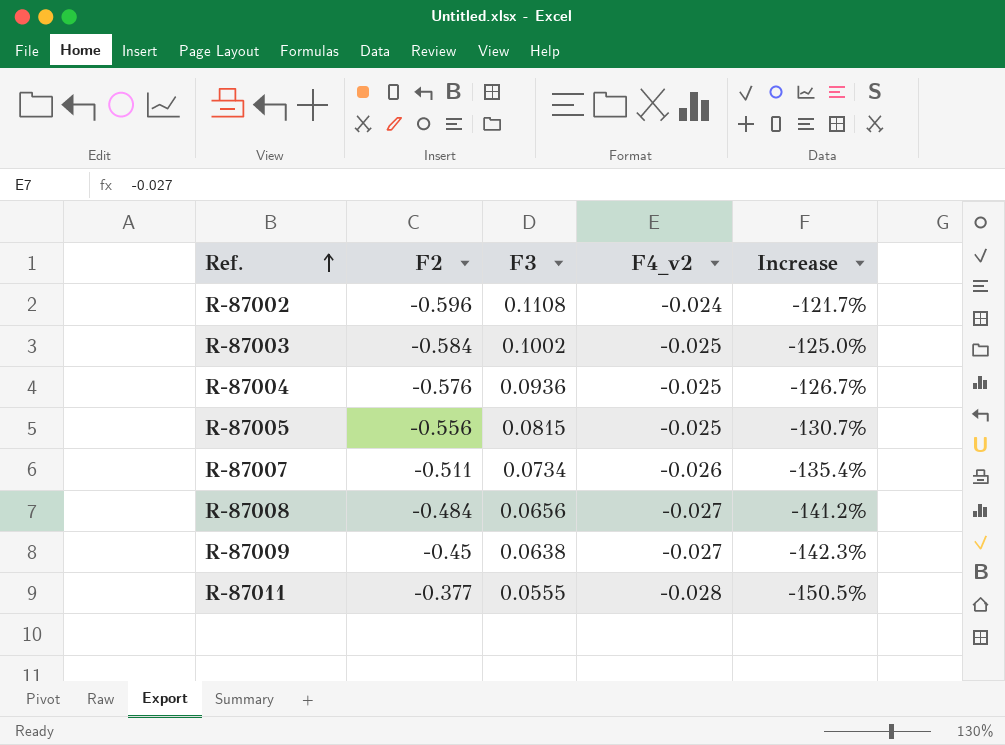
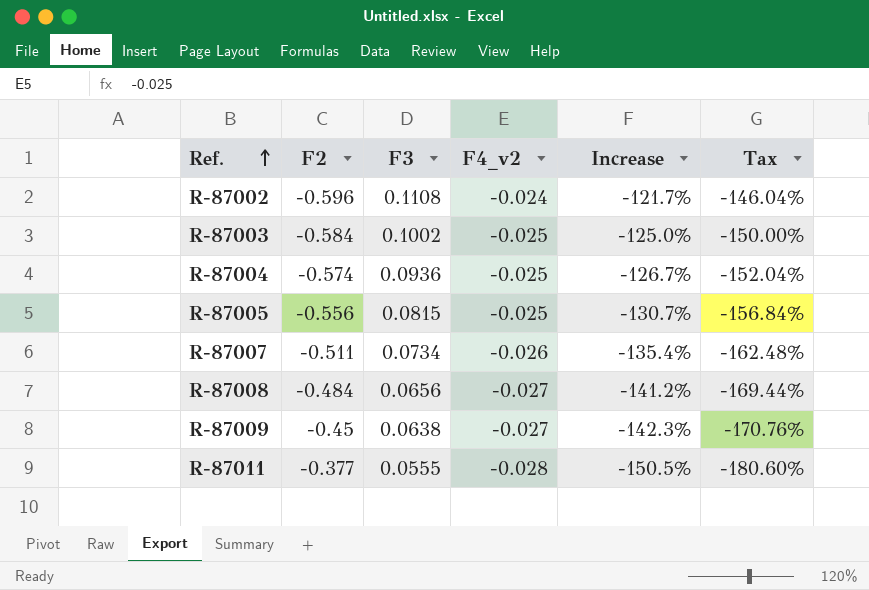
column Tax | formula: none -> [Increase] * 1.2
R-87004 | F2: -0.576 -> -0.574

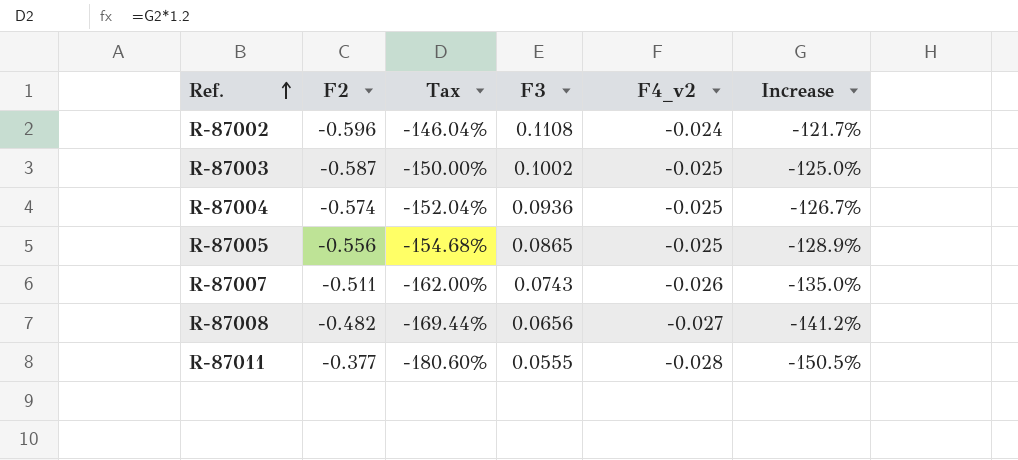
column Tax | position: 6 -> 3
row R-87009: -0.45 | 0.0638 | -0.027 | -142.3% | -170.76% -> none
R-87003 | F2: -0.584 -> -0.587
R-87005 | Tax: -156.84% -> -154.68%
R-87005 | F3: 0.0815 -> 0.0865
R-87005 | Increase: -130.7% -> -128.9%
R-87007 | Tax: -162.48% -> -162.00%
R-87007 | F3: 0.0734 -> 0.0743
R-87007 | Increase: -135.4% -> -135.0%
R-87008 | F2: -0.484 -> -0.482

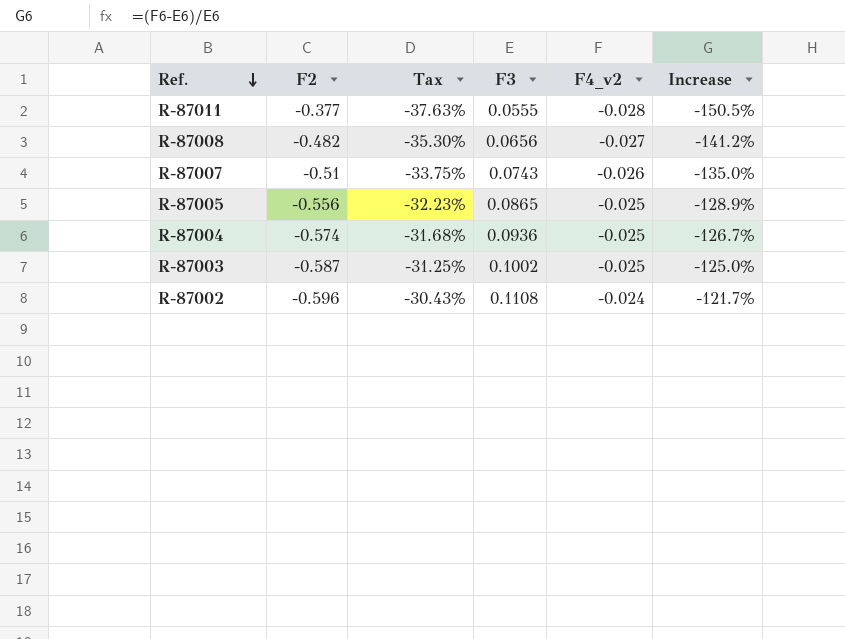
row order: Ref. ascending -> Ref. descending
column Tax | formula: [Increase] * 1.2 -> [Increase] * 0.25
R-87007 | F2: -0.511 -> -0.51

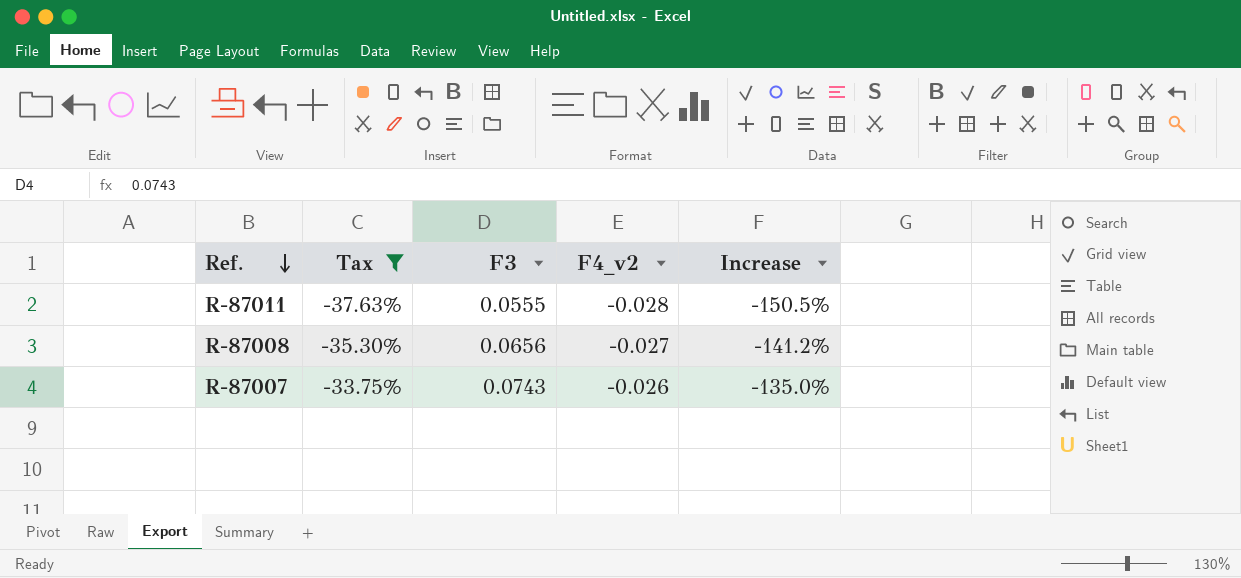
filter: none -> Tax <= -33.75%
column F2 | position: 2 -> none

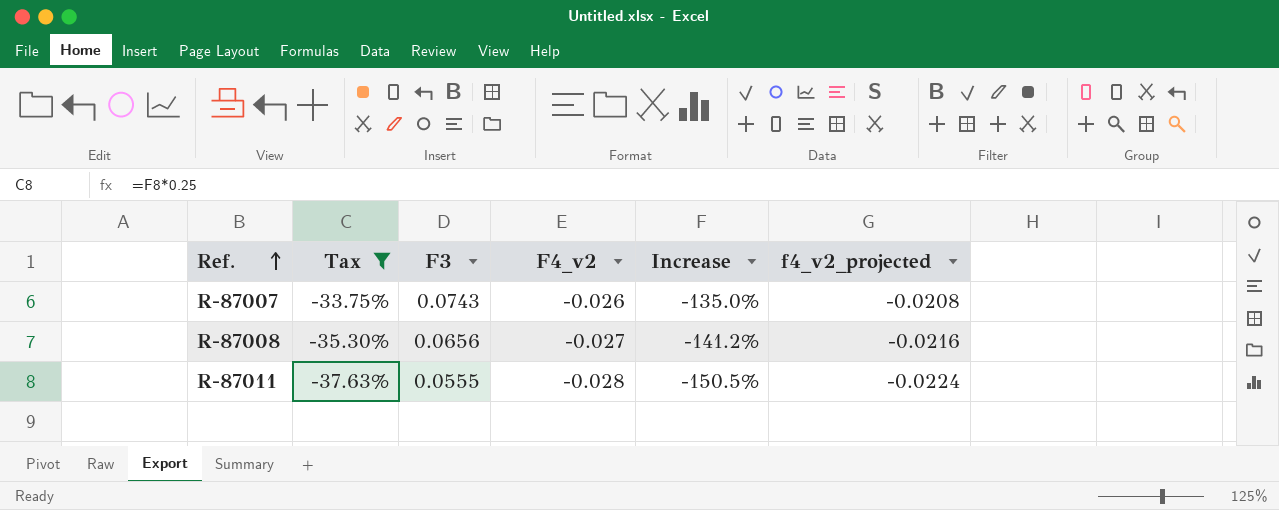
row order: Ref. descending -> Ref. ascending
column f4_v2_projected | formula: none -> [F4_v2] * 0.8

